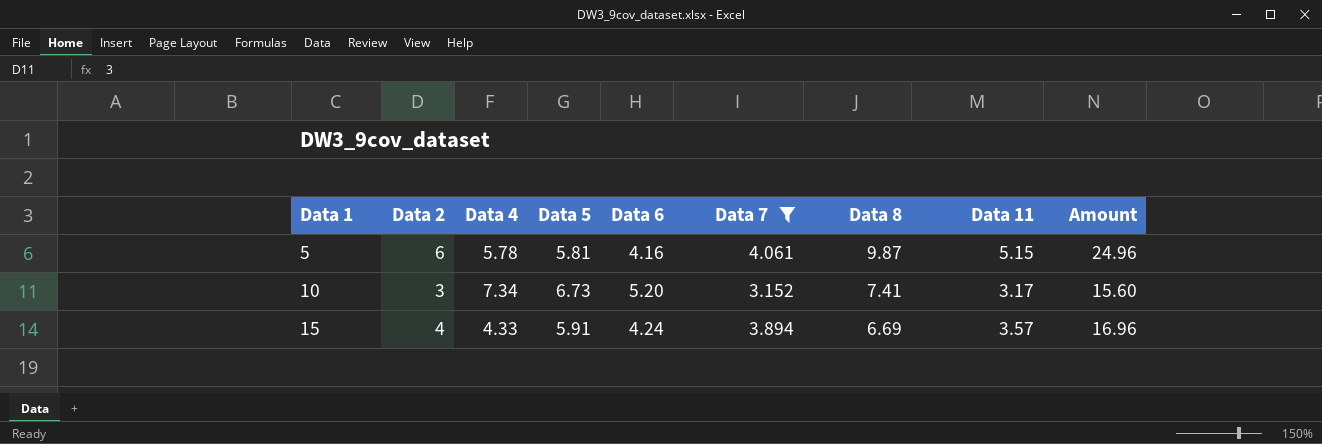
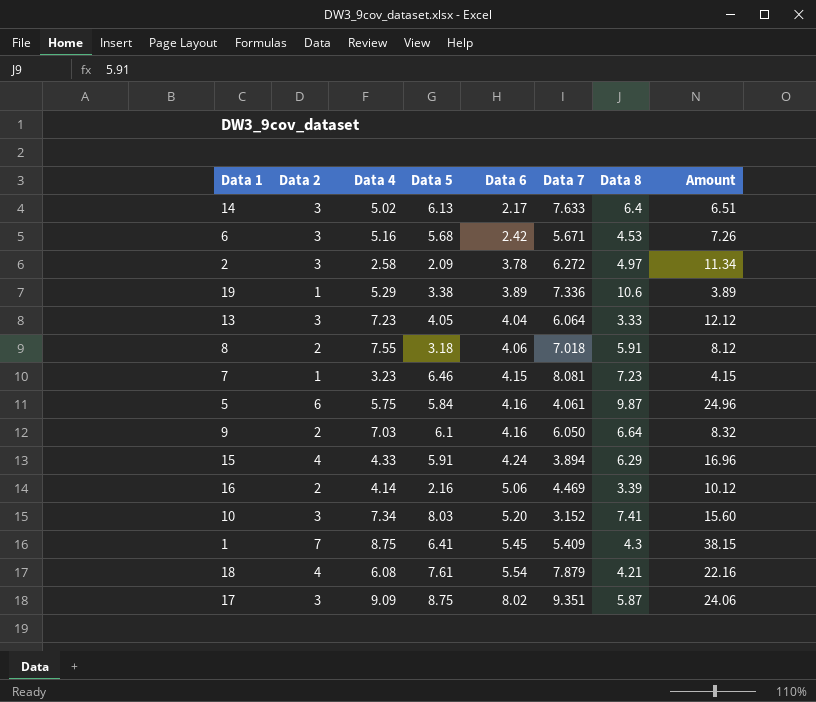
filter: Data 7 <= 4.061 -> none
row order: Data 1 ascending -> Data 6 ascending
column Data 11 | position: 8 -> none
5 | Data 4: 5.78 -> 5.75
5 | Data 5: 5.81 -> 5.84
15 | Data 8: 6.69 -> 6.29
10 | Data 5: 6.73 -> 8.03

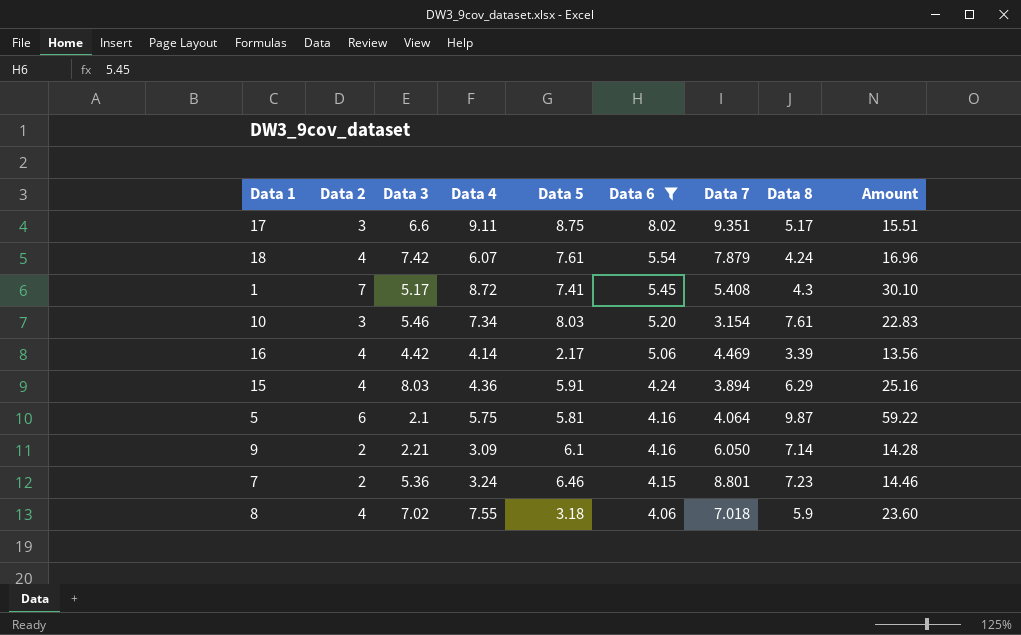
filter: none -> Data 6 >= 4.06
row order: Data 6 ascending -> Data 6 descending
column Data 3 | position: none -> 3
column Amount | formula: [Data 2] * [Data 6] -> [Data 2] * [Data 8]
17 | Data 4: 9.09 -> 9.11
17 | Data 8: 5.87 -> 5.17
18 | Data 4: 6.08 -> 6.07
18 | Data 8: 4.21 -> 4.24
1 | Data 4: 8.75 -> 8.72
1 | Data 5: 6.41 -> 7.41
1 | Data 7: 5.409 -> 5.408
10 | Data 7: 3.152 -> 3.154
10 | Data 8: 7.41 -> 7.61
16 | Data 2: 2 -> 4
16 | Data 5: 2.16 -> 2.17
15 | Data 4: 4.33 -> 4.36
5 | Data 5: 5.84 -> 5.81
5 | Data 7: 4.061 -> 4.064
9 | Data 4: 7.03 -> 3.09
9 | Data 8: 6.64 -> 7.14
7 | Data 2: 1 -> 2
7 | Data 4: 3.23 -> 3.24
7 | Data 7: 8.081 -> 8.801
8 | Data 2: 2 -> 4
8 | Data 8: 5.91 -> 5.9

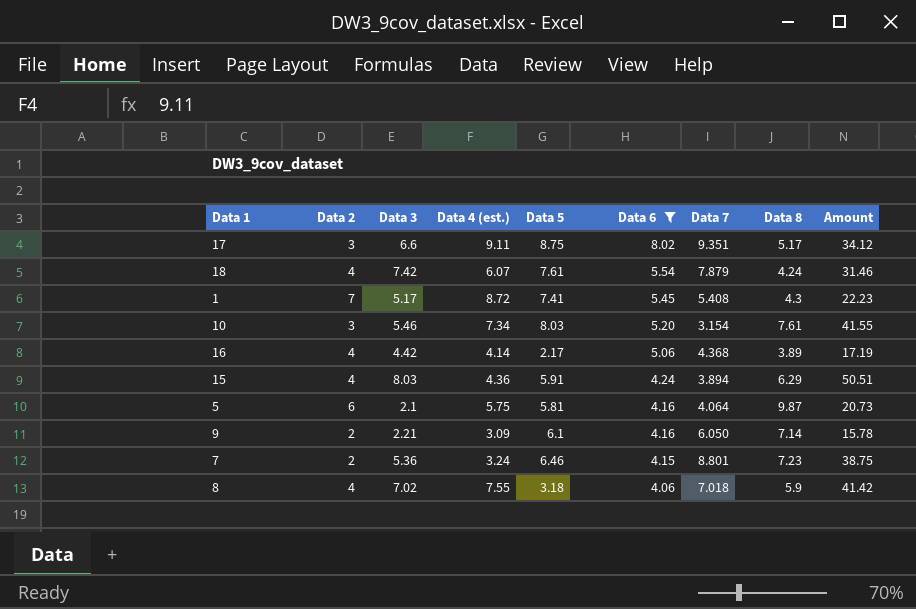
column name: Data 4 -> Data 4 (est.)
column Amount | formula: [Data 2] * [Data 8] -> [Data 3] * [Data 8]
16 | Data 7: 4.469 -> 4.368
16 | Data 8: 3.39 -> 3.89

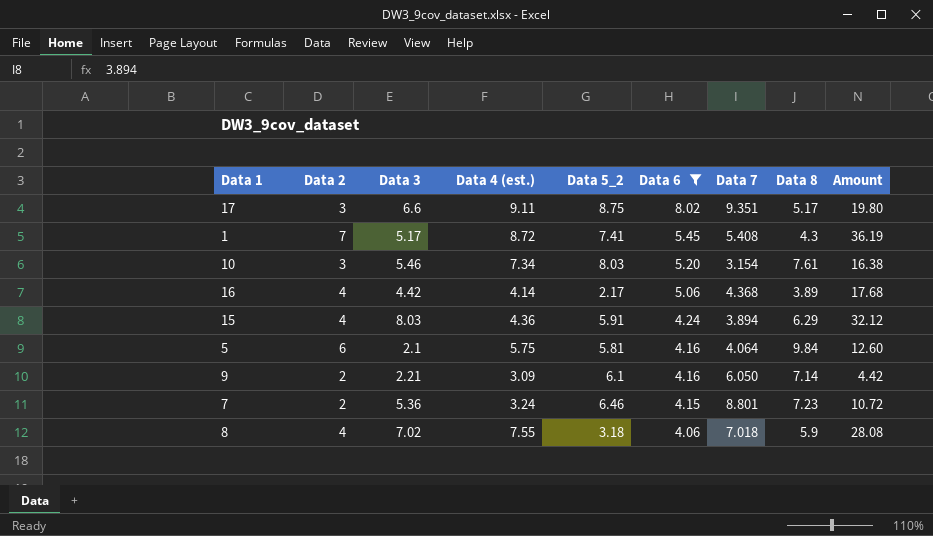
column name: Data 5 -> Data 5_2
column Amount | formula: [Data 3] * [Data 8] -> [Data 2] * [Data 3]
row 18: 4 | 7.42 | 6.07 | 7.61 | 5.54 | 7.879 | 4.24 | 31.46 -> none
5 | Data 8: 9.87 -> 9.84

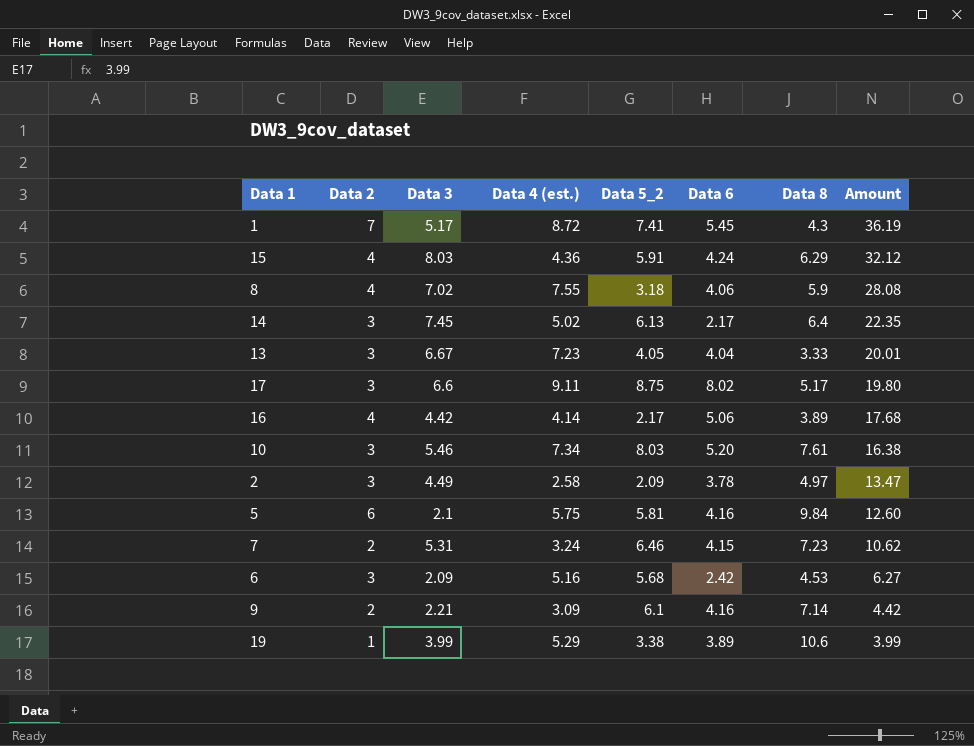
filter: Data 6 >= 4.06 -> none
row order: Data 6 descending -> Amount descending
column Data 7 | position: 7 -> none
7 | Data 3: 5.36 -> 5.31
7 | Amount: 10.72 -> 10.62

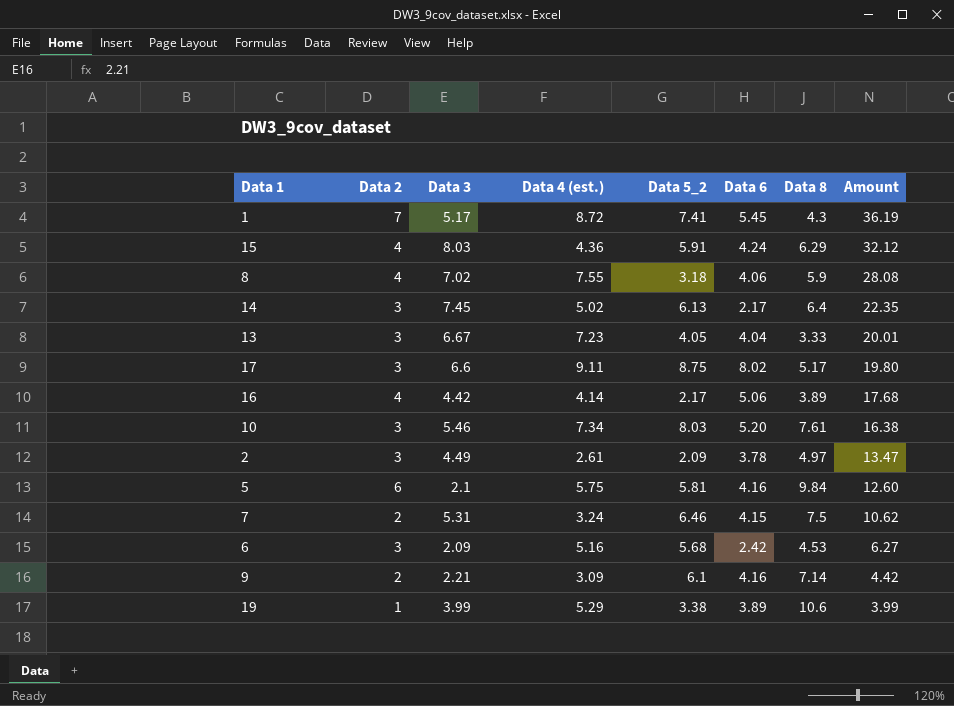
2 | Data 4 (est.): 2.58 -> 2.61
7 | Data 8: 7.23 -> 7.5

